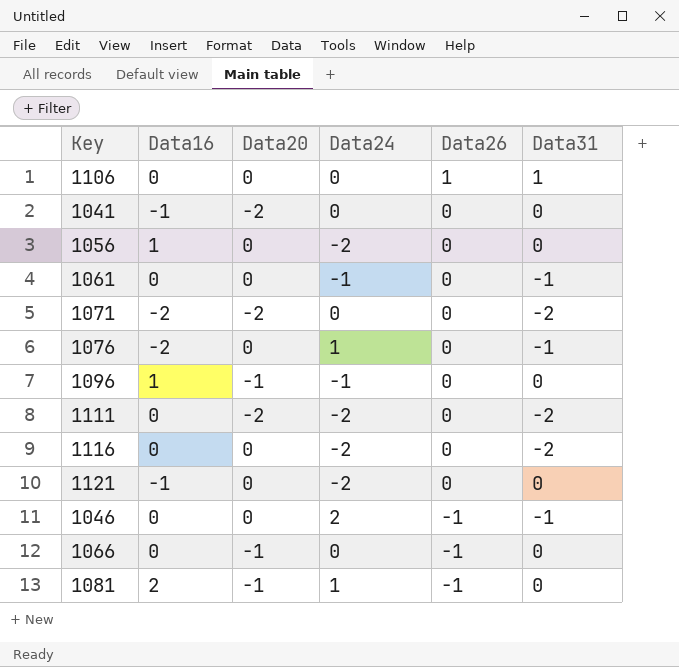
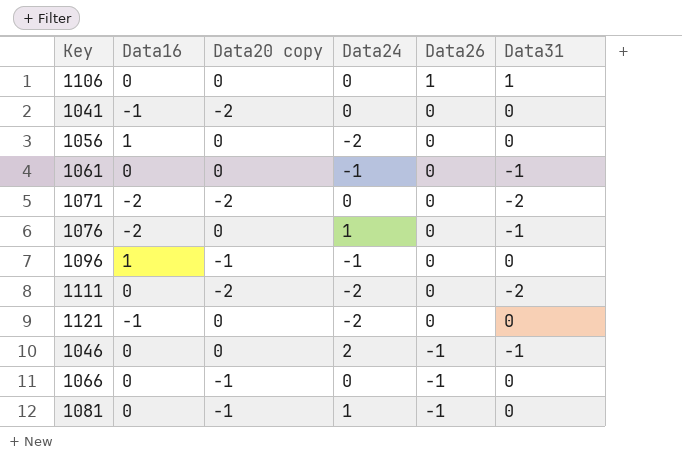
column name: Data20 -> Data20 copy
row 1116: 0 | 0 | -2 | 0 | -2 -> none
1081 | Data16: 2 -> 0

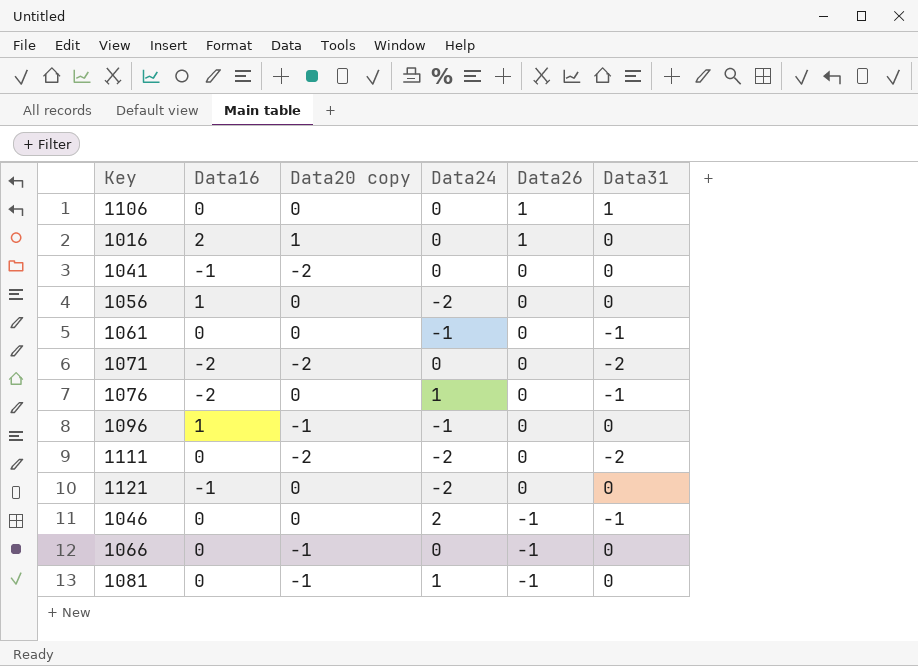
row 1016: none -> 2 | 1 | 0 | 1 | 0

